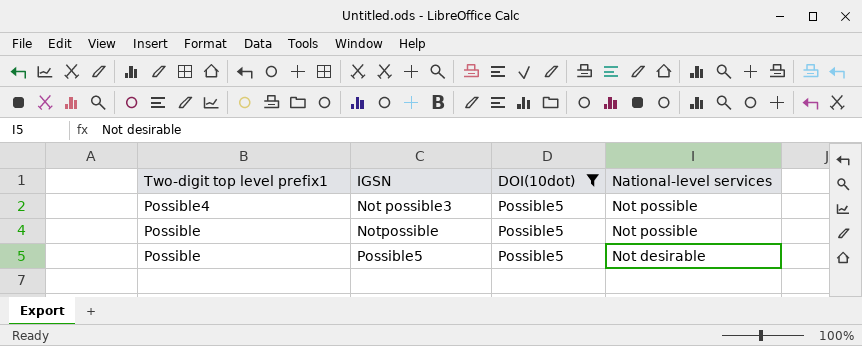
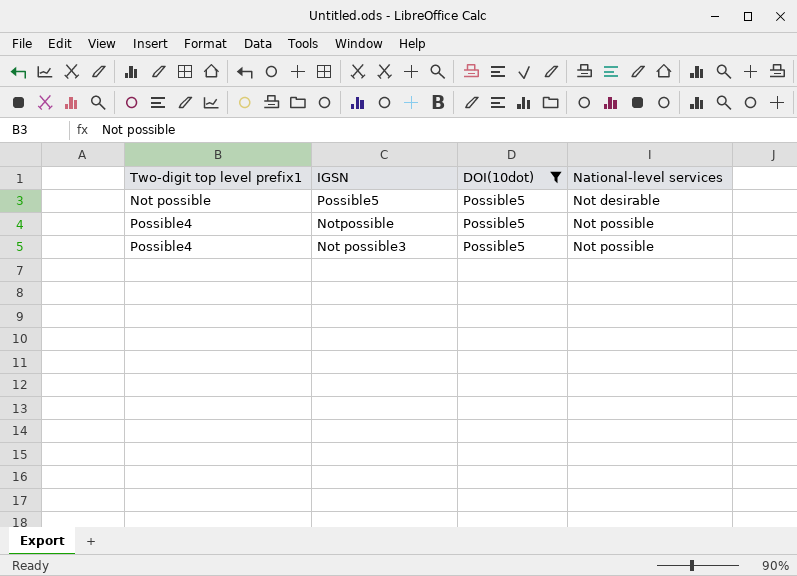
row order: Two-digit top level prefix1 descending -> Two-digit top level prefix1 ascending
Possible5 | Two-digit top level prefix1: Possible -> Not possible
Notpossible | Two-digit top level prefix1: Possible -> Possible4

